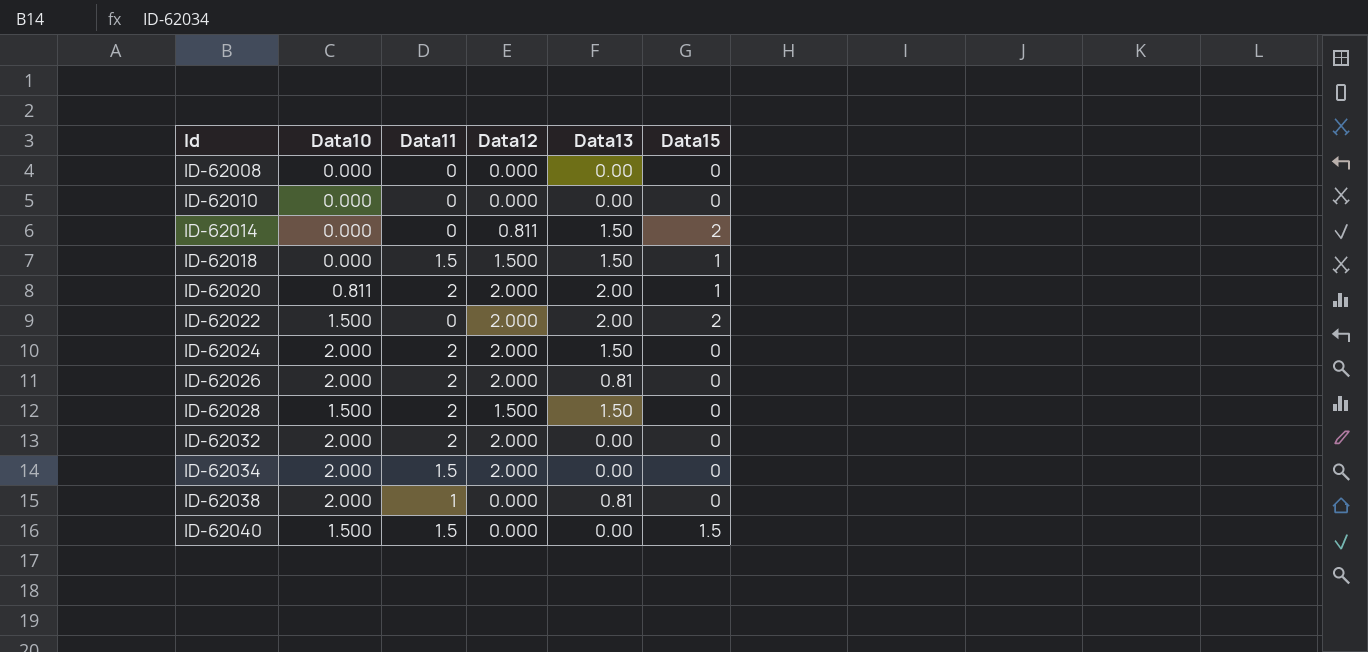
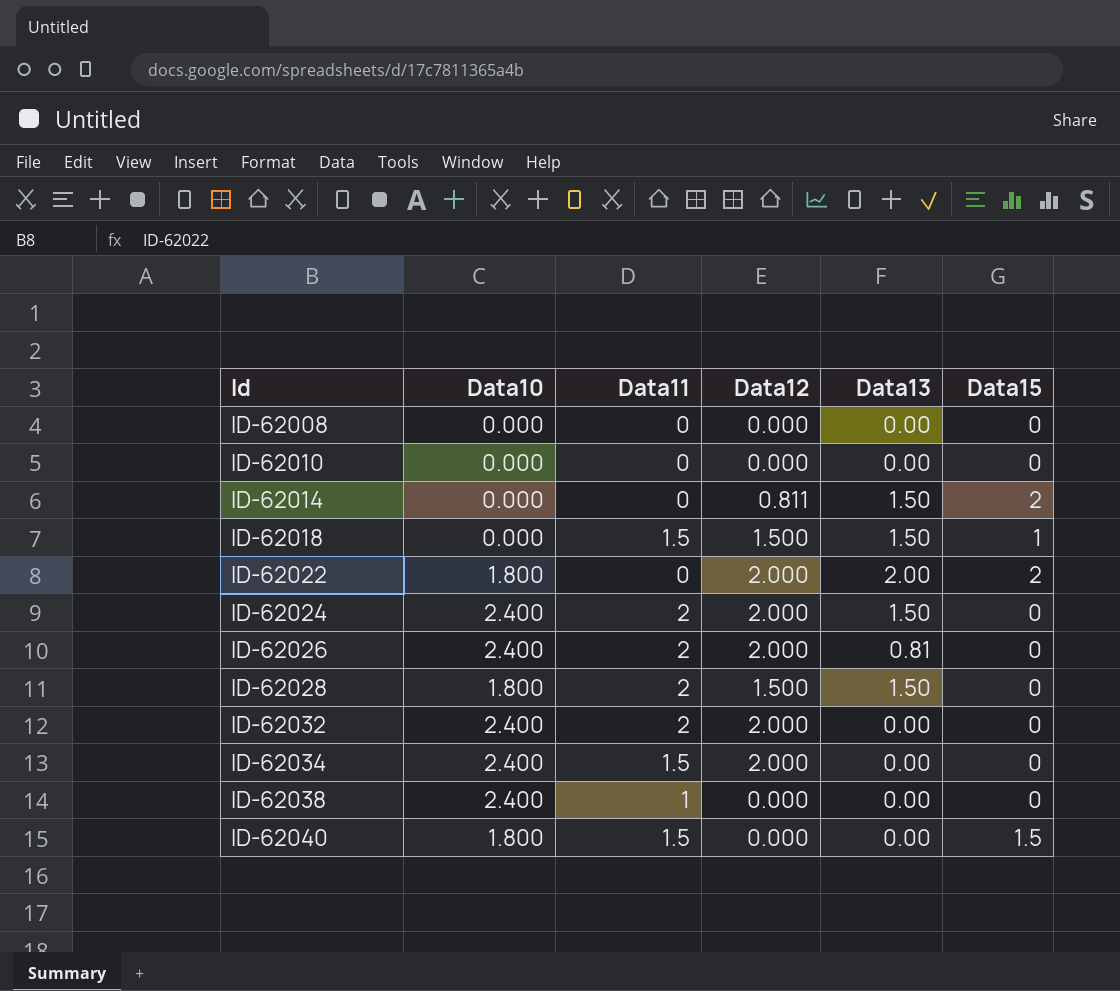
row ID-62020: 0.811 | 2 | 2.000 | 2.00 | 1 -> none
ID-62022 | Data10: 1.500 -> 1.800
ID-62024 | Data10: 2.000 -> 2.400
ID-62026 | Data10: 2.000 -> 2.400
ID-62028 | Data10: 1.500 -> 1.800
ID-62032 | Data10: 2.000 -> 2.400
ID-62034 | Data10: 2.000 -> 2.400
ID-62038 | Data10: 2.000 -> 2.400
ID-62038 | Data13: 0.81 -> 0.00
ID-62040 | Data10: 1.500 -> 1.800

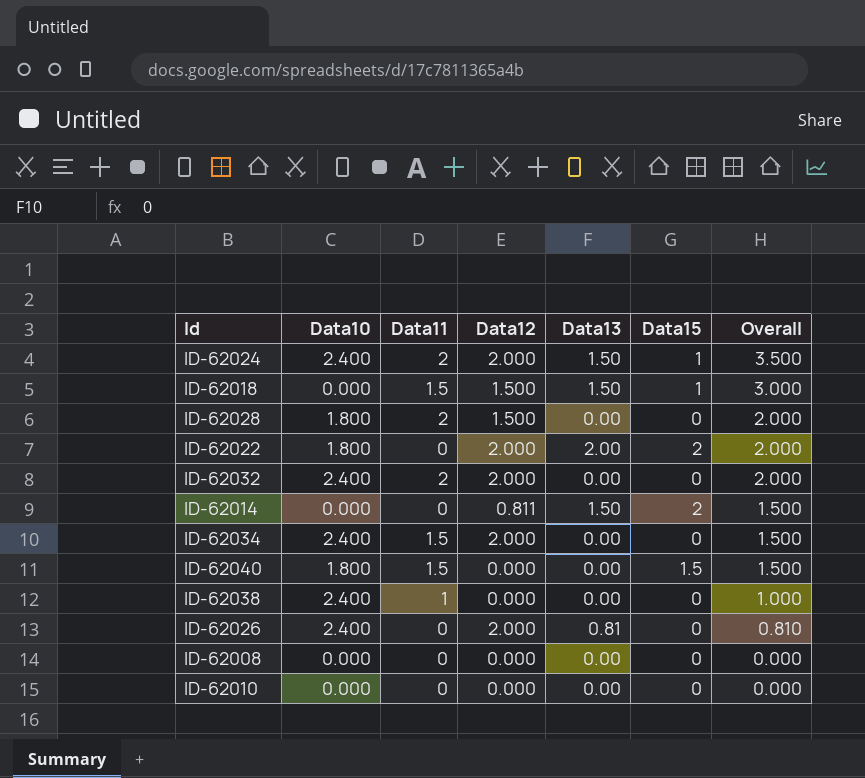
row order: Id ascending -> Overall descending
column Overall | formula: none -> [Data11] + [Data13]
ID-62024 | Data15: 0 -> 1
ID-62028 | Data13: 1.50 -> 0.00
ID-62026 | Data11: 2 -> 0

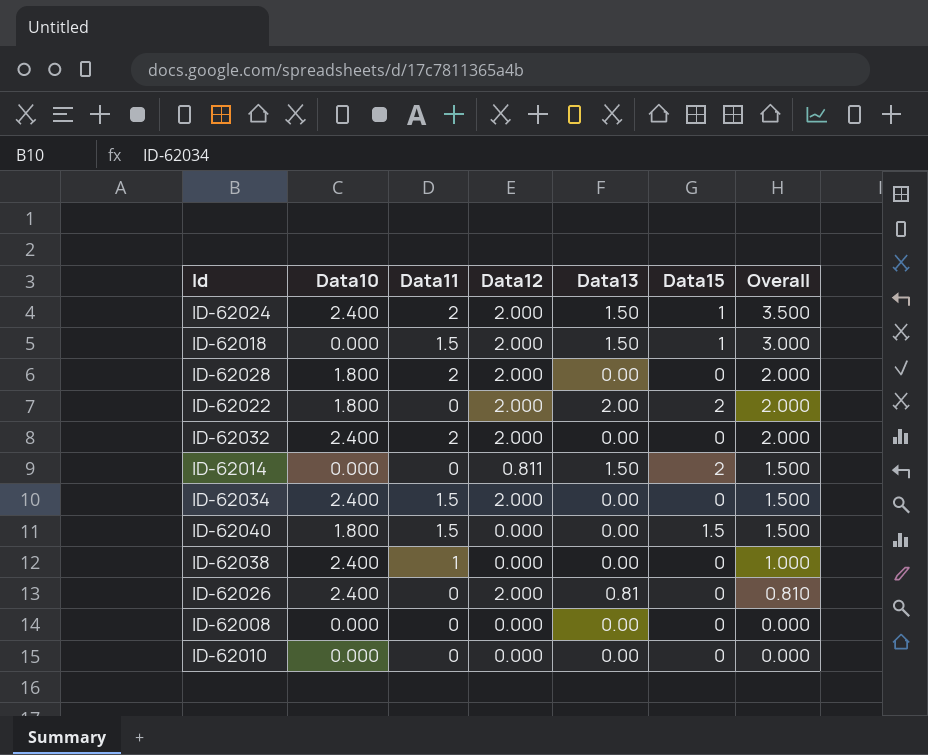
ID-62018 | Data12: 1.500 -> 2.000
ID-62028 | Data12: 1.500 -> 2.000

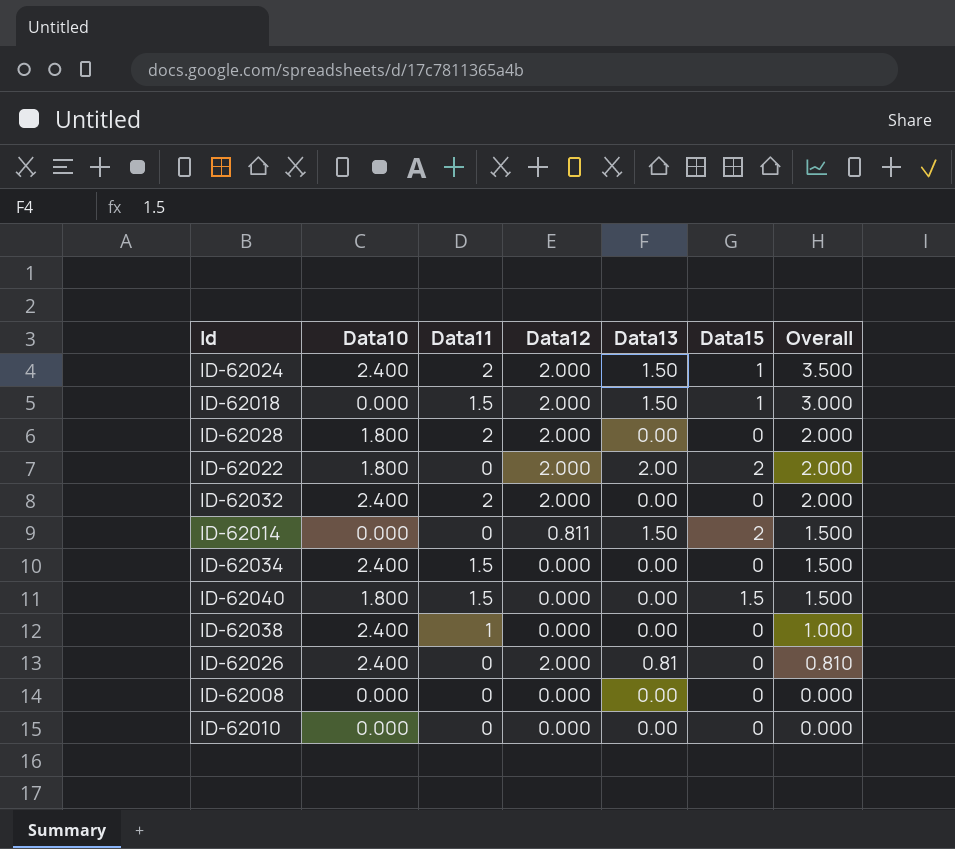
ID-62034 | Data12: 2.000 -> 0.000

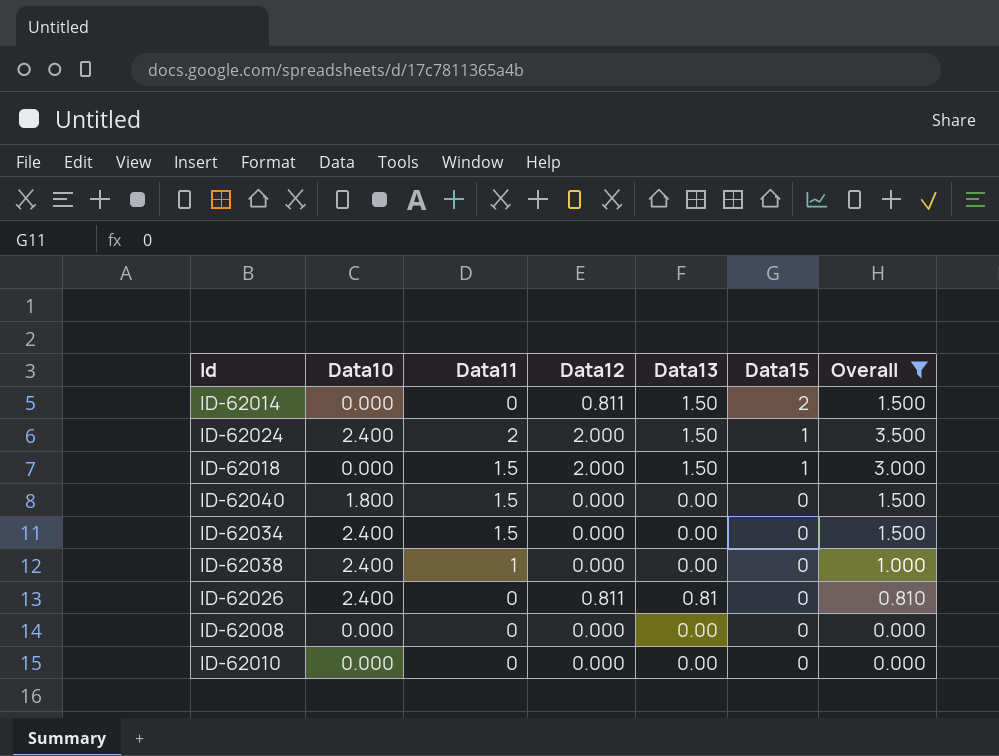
filter: none -> Overall != 2.000
row order: Overall descending -> Data15 descending
ID-62040 | Data15: 1.5 -> 0
ID-62026 | Data12: 2.000 -> 0.811

